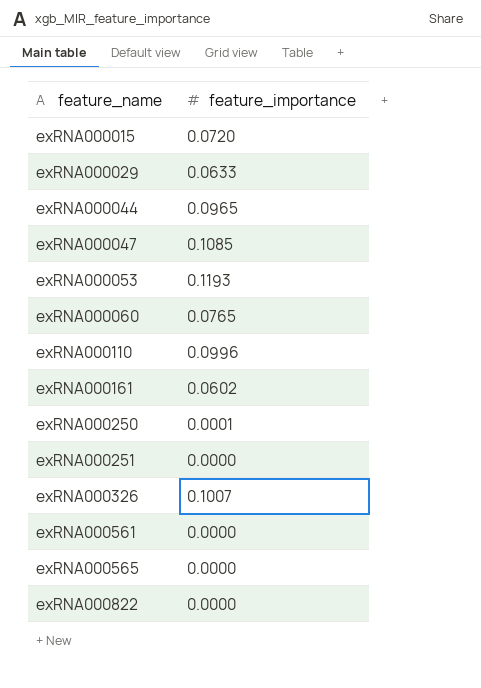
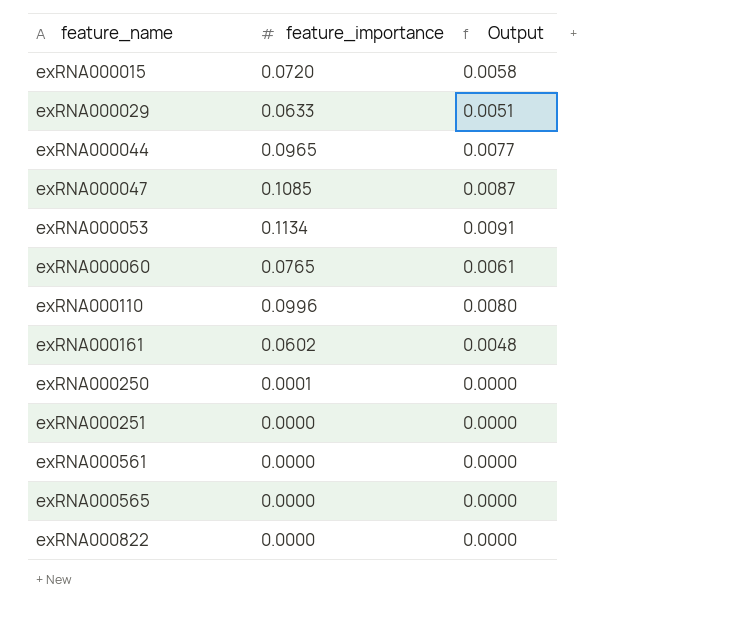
column Output | formula: none -> [feature_importance] * 0.08
row exRNA000326: 0.1007 -> none
exRNA000053 | feature_importance: 0.1193 -> 0.1134

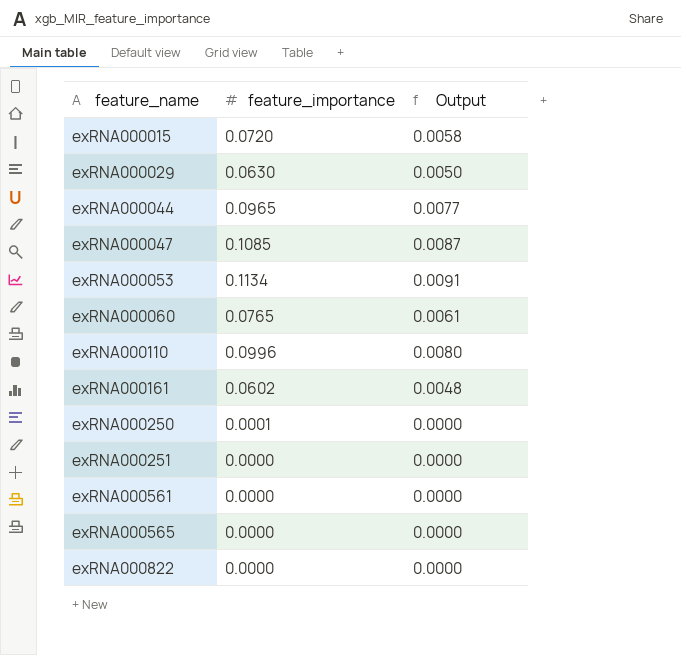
exRNA000029 | feature_importance: 0.0633 -> 0.0630
exRNA000029 | Output: 0.0051 -> 0.0050

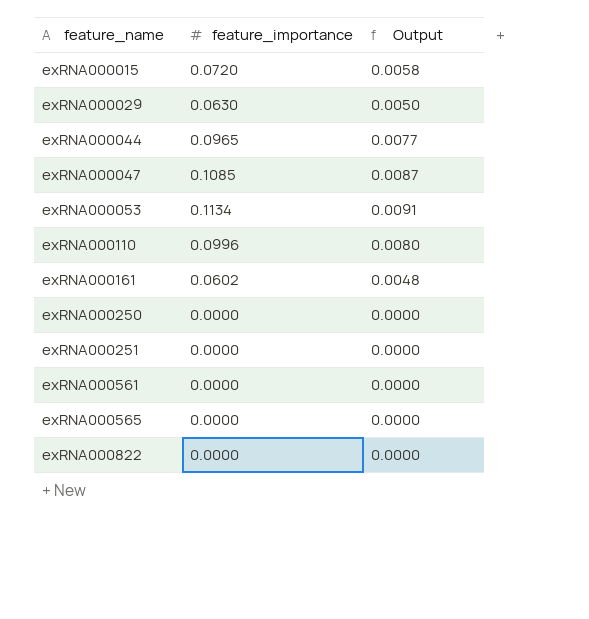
row exRNA000060: 0.0765 | 0.0061 -> none
exRNA000250 | feature_importance: 0.0001 -> 0.0000

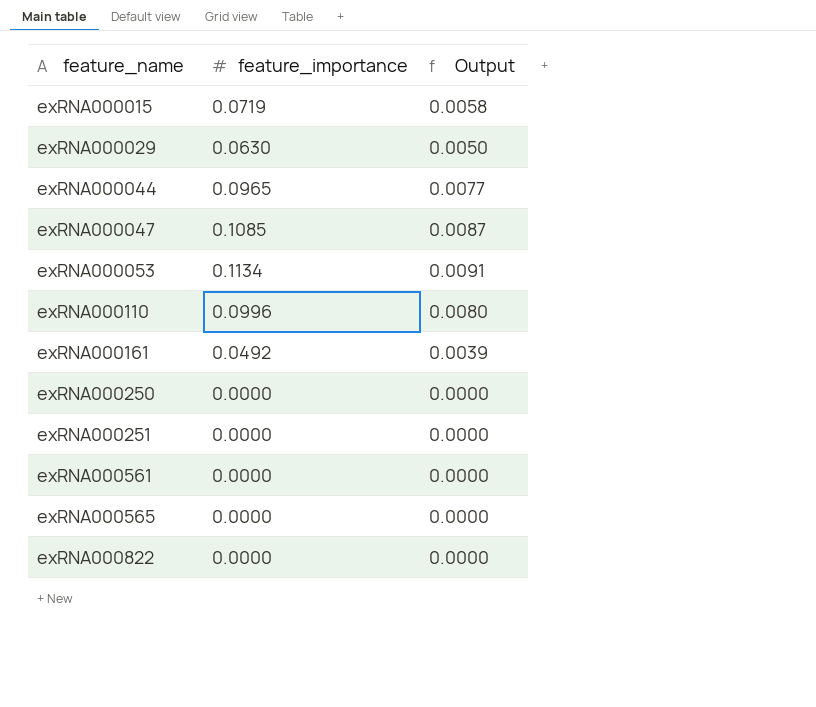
exRNA000015 | feature_importance: 0.0720 -> 0.0719
exRNA000161 | feature_importance: 0.0602 -> 0.0492
exRNA000161 | Output: 0.0048 -> 0.0039

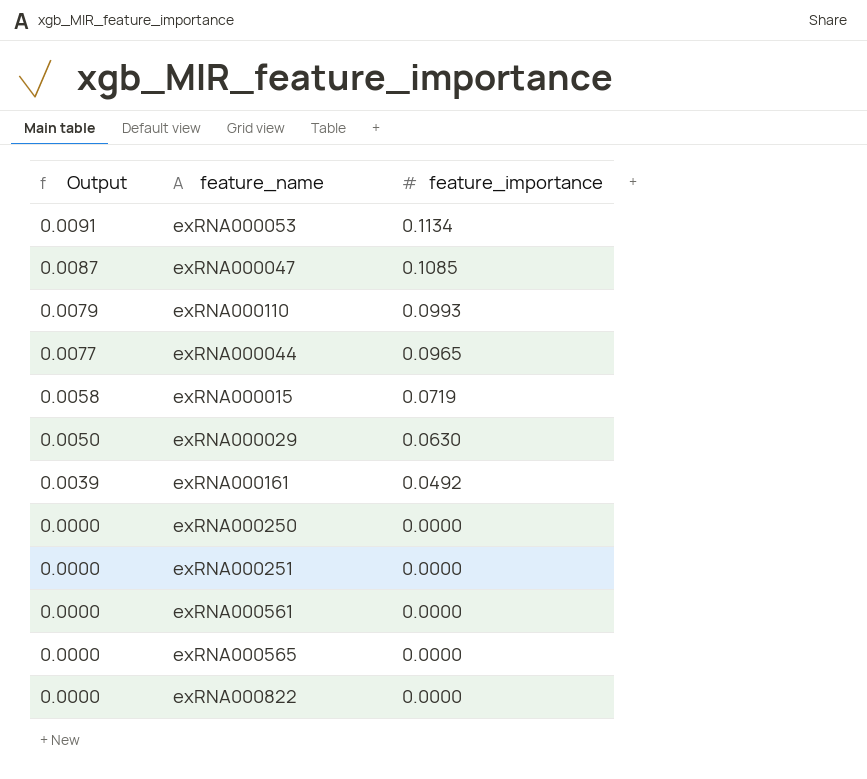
row order: feature_name ascending -> Output descending
column Output | position: 3 -> 1
exRNA000110 | Output: 0.0080 -> 0.0079
exRNA000110 | feature_importance: 0.0996 -> 0.0993

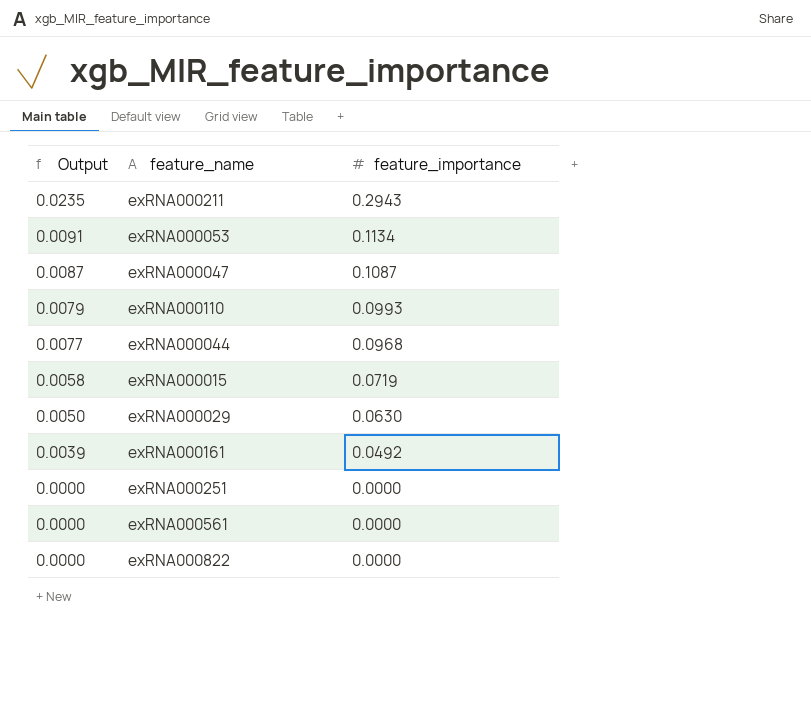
row exRNA000250: 0.0000 | 0.0000 -> none
row exRNA000565: 0.0000 | 0.0000 -> none
row exRNA000211: none -> 0.0235 | 0.2943
exRNA000047 | feature_importance: 0.1085 -> 0.1087
exRNA000044 | feature_importance: 0.0965 -> 0.0968

